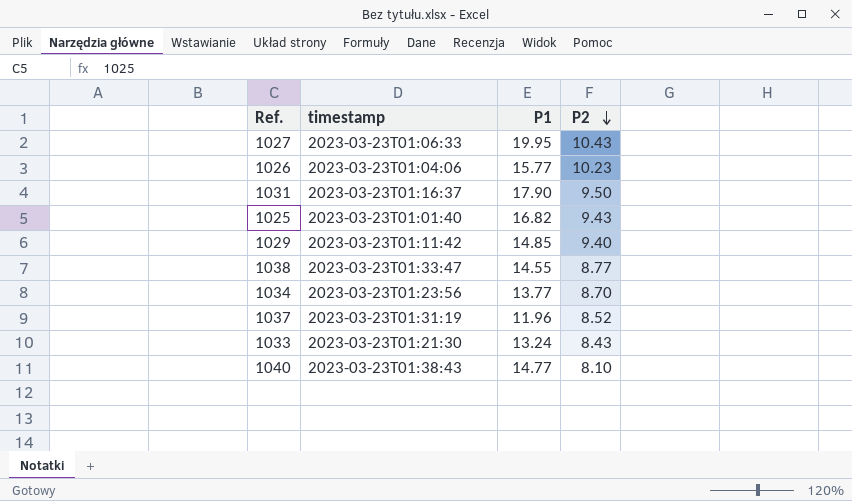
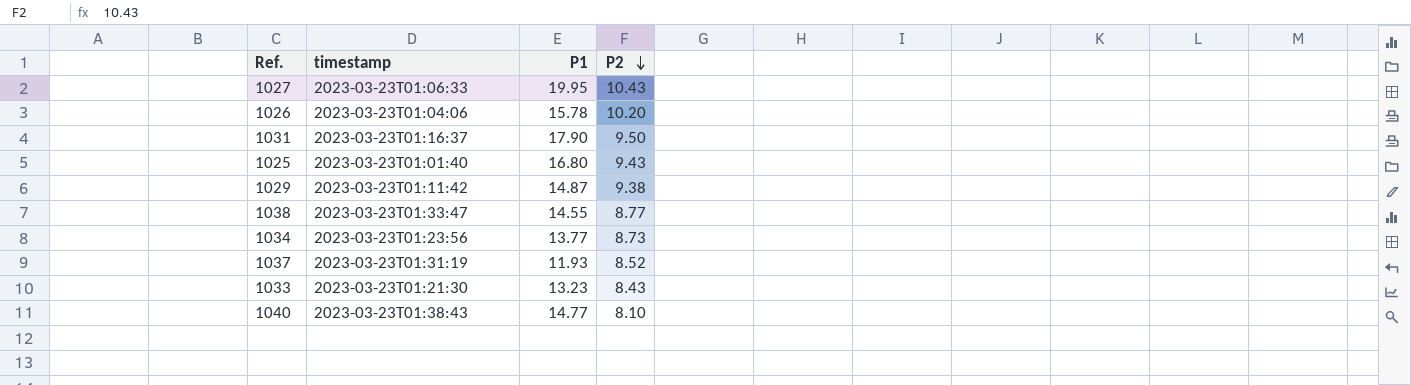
1026 | P1: 15.77 -> 15.78
1026 | P2: 10.23 -> 10.20
1025 | P1: 16.82 -> 16.80
1029 | P1: 14.85 -> 14.87
1029 | P2: 9.40 -> 9.38
1034 | P2: 8.70 -> 8.73
1037 | P1: 11.96 -> 11.93
1033 | P1: 13.24 -> 13.23

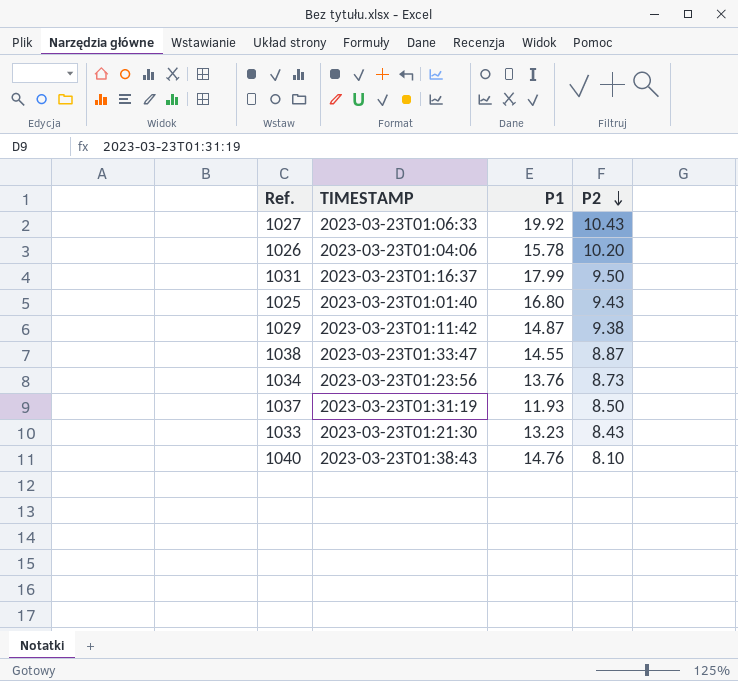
column name: timestamp -> TIMESTAMP
1027 | P1: 19.95 -> 19.92
1031 | P1: 17.90 -> 17.99
1038 | P2: 8.77 -> 8.87
1034 | P1: 13.77 -> 13.76
1037 | P2: 8.52 -> 8.50
1040 | P1: 14.77 -> 14.76

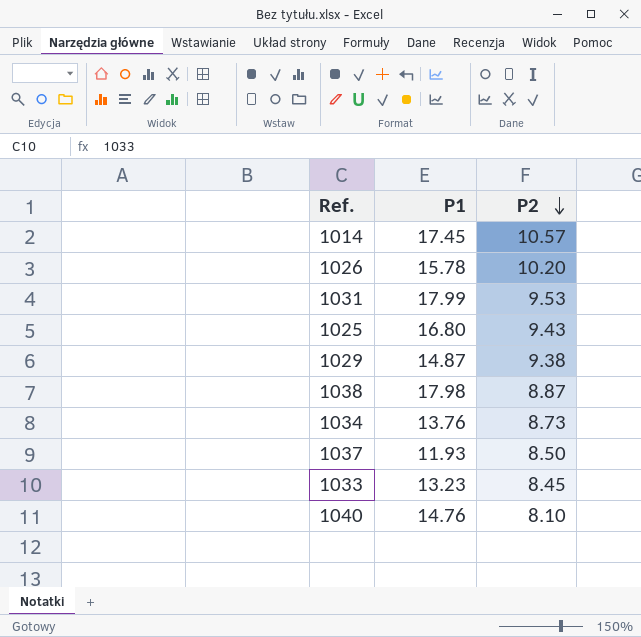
column TIMESTAMP | position: 2 -> none
row 1027: 2023-03-23T01:06:33 | 19.92 | 10.43 -> none
row 1014: none -> 17.45 | 10.57
1031 | P2: 9.50 -> 9.53
1038 | P1: 14.55 -> 17.98
1033 | P2: 8.43 -> 8.45

